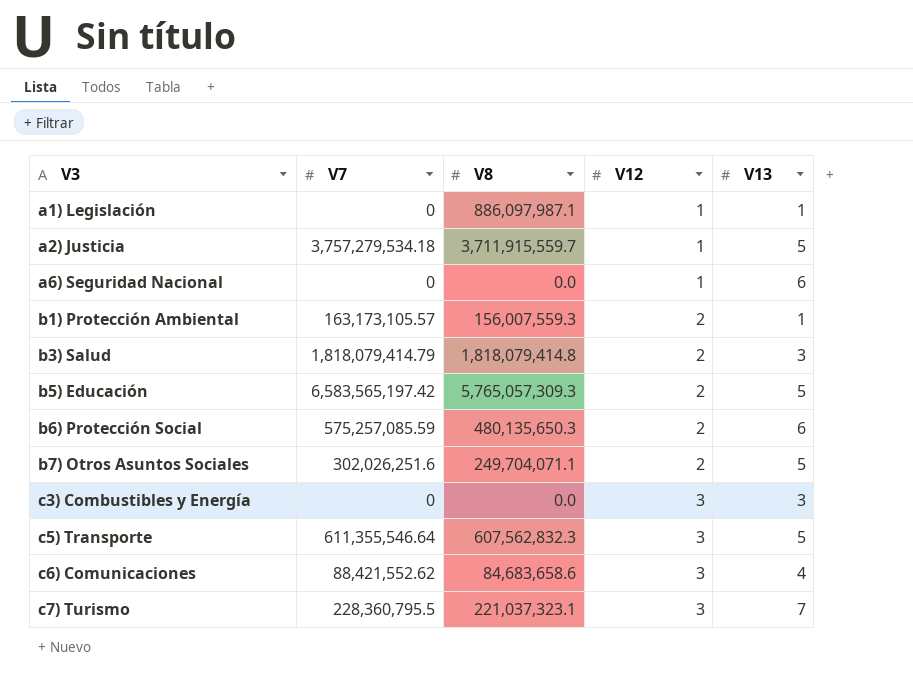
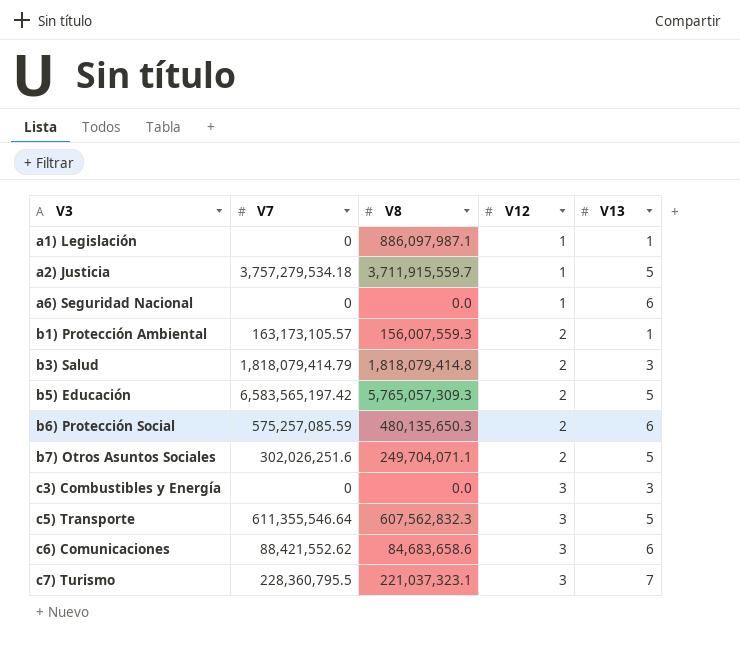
c6) Comunicaciones | V13: 4 -> 6

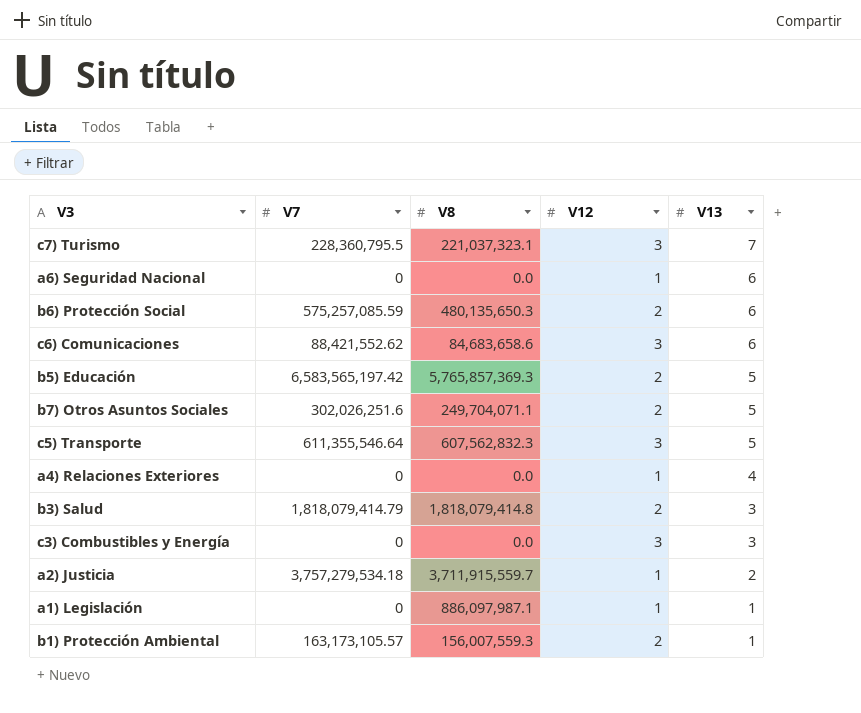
row order: V3 ascending -> V13 descending
b5) Educación | V8: 5,765,057,309.3 -> 5,765,857,369.3
row a4) Relaciones Exteriores: none -> 0 | 0.0 | 1 | 4
a2) Justicia | V13: 5 -> 2

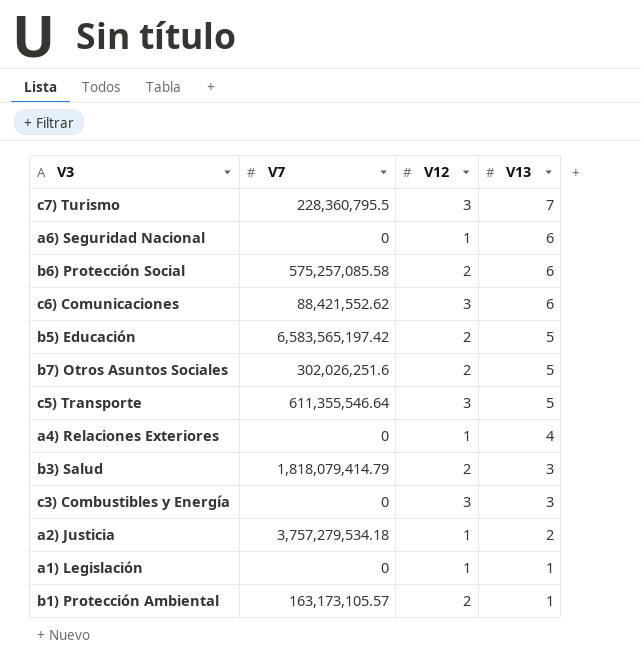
column V8 | position: 3 -> none
b6) Protección Social | V7: 575,257,085.59 -> 575,257,085.58

